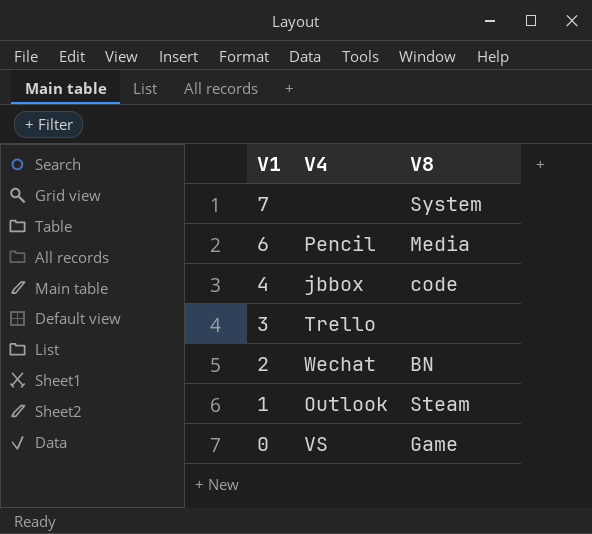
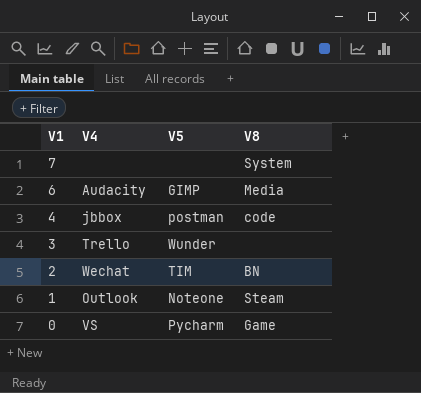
column V5 | position: none -> 3
6 | V4: Pencil -> Audacity

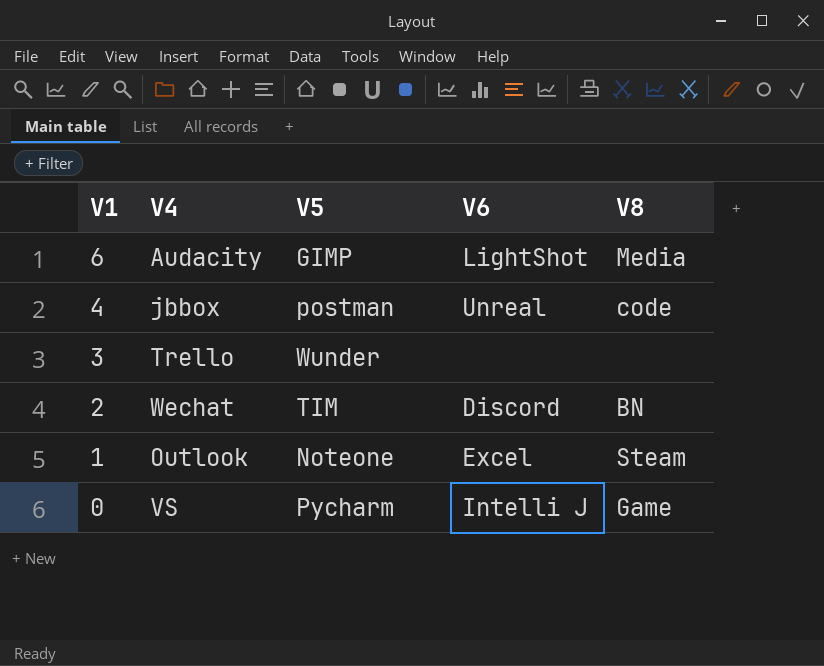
column V6 | position: none -> 4
row 7: none | none | System -> none

